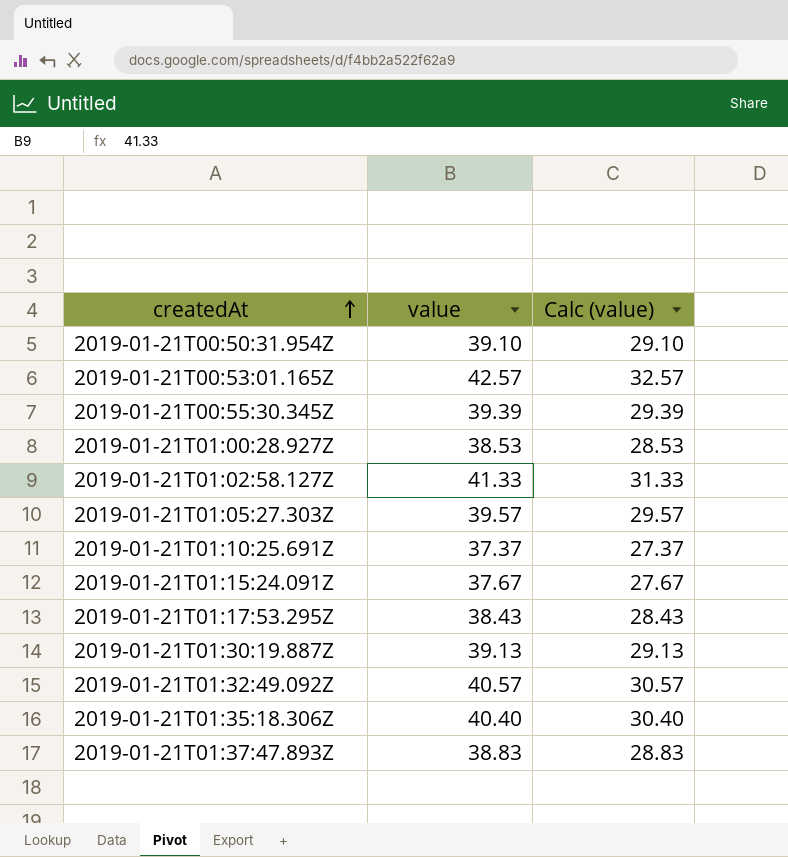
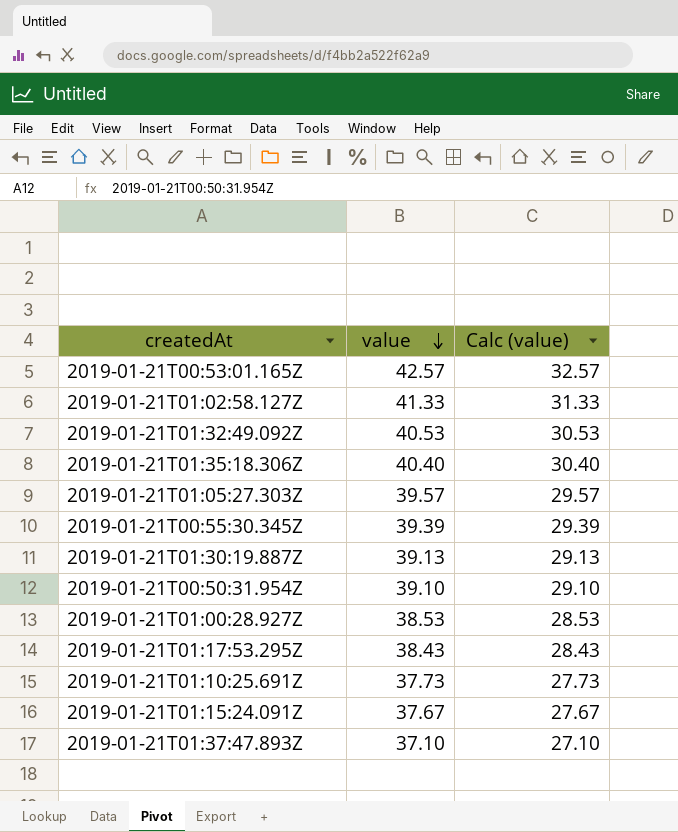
row order: createdAt ascending -> value descending
2019-01-21T01:32:49.092Z | value: 40.57 -> 40.53
2019-01-21T01:32:49.092Z | Calc (value): 30.57 -> 30.53
2019-01-21T01:10:25.691Z | value: 37.37 -> 37.73
2019-01-21T01:10:25.691Z | Calc (value): 27.37 -> 27.73
2019-01-21T01:37:47.893Z | value: 38.83 -> 37.10
2019-01-21T01:37:47.893Z | Calc (value): 28.83 -> 27.10

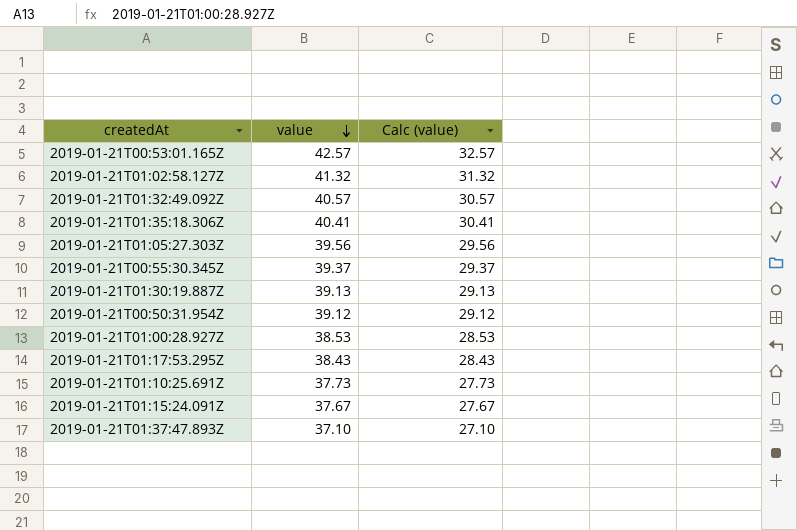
2019-01-21T01:02:58.127Z | value: 41.33 -> 41.32
2019-01-21T01:02:58.127Z | Calc (value): 31.33 -> 31.32
2019-01-21T01:32:49.092Z | value: 40.53 -> 40.57
2019-01-21T01:32:49.092Z | Calc (value): 30.53 -> 30.57
2019-01-21T01:35:18.306Z | value: 40.40 -> 40.41
2019-01-21T01:35:18.306Z | Calc (value): 30.40 -> 30.41
2019-01-21T01:05:27.303Z | value: 39.57 -> 39.56
2019-01-21T01:05:27.303Z | Calc (value): 29.57 -> 29.56
2019-01-21T00:55:30.345Z | value: 39.39 -> 39.37
2019-01-21T00:55:30.345Z | Calc (value): 29.39 -> 29.37
2019-01-21T00:50:31.954Z | value: 39.10 -> 39.12
2019-01-21T00:50:31.954Z | Calc (value): 29.10 -> 29.12

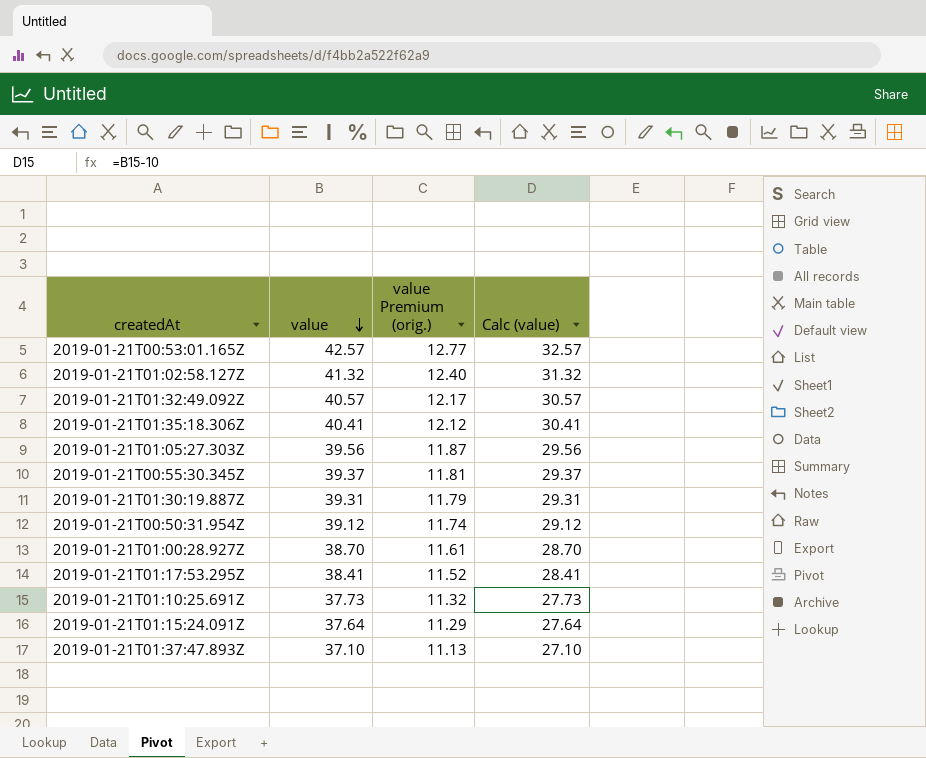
column value Premium (orig.) | formula: none -> [value] * 0.3
2019-01-21T01:30:19.887Z | value: 39.13 -> 39.31
2019-01-21T01:30:19.887Z | Calc (value): 29.13 -> 29.31
2019-01-21T01:00:28.927Z | value: 38.53 -> 38.70
2019-01-21T01:00:28.927Z | Calc (value): 28.53 -> 28.70
2019-01-21T01:17:53.295Z | value: 38.43 -> 38.41
2019-01-21T01:17:53.295Z | Calc (value): 28.43 -> 28.41
2019-01-21T01:15:24.091Z | value: 37.67 -> 37.64
2019-01-21T01:15:24.091Z | Calc (value): 27.67 -> 27.64

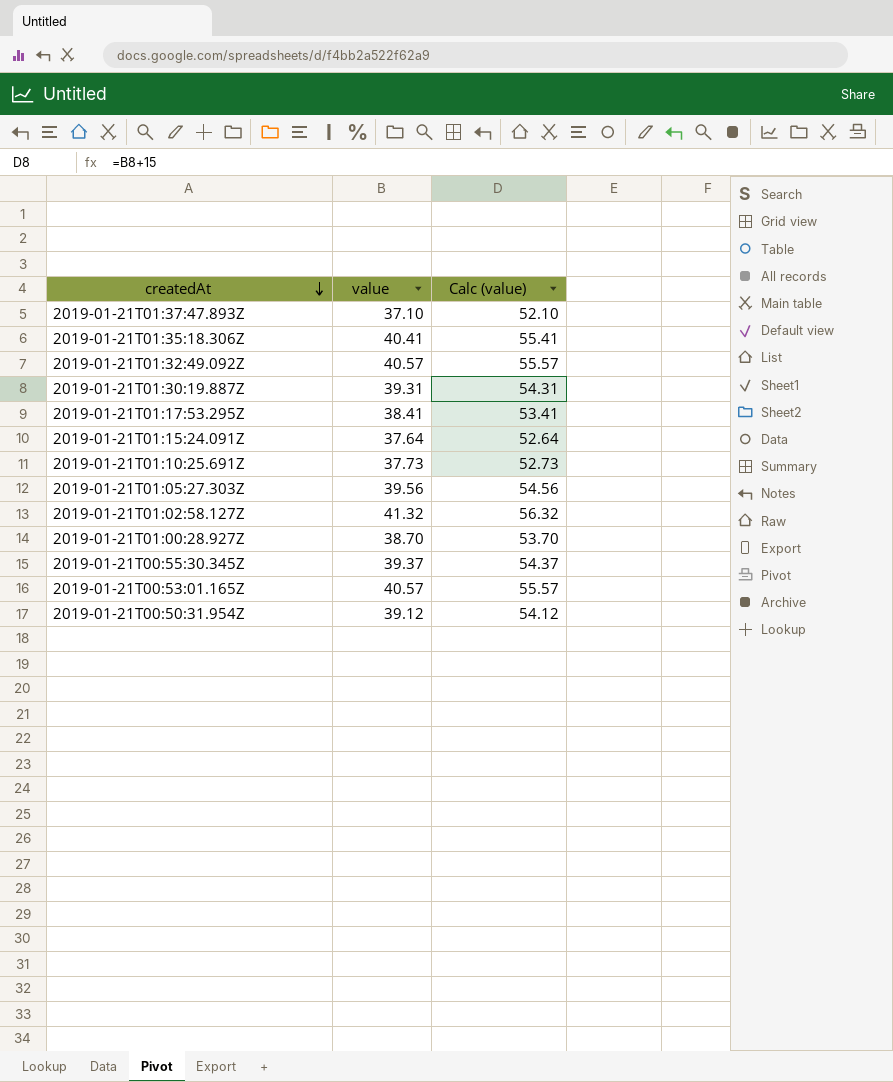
row order: value descending -> createdAt descending
column value Premium (orig.) | formula: [value] * 0.3 -> none
column Calc (value) | formula: [value] - 10 -> [value] + 15
2019-01-21T00:53:01.165Z | value: 42.57 -> 40.57

